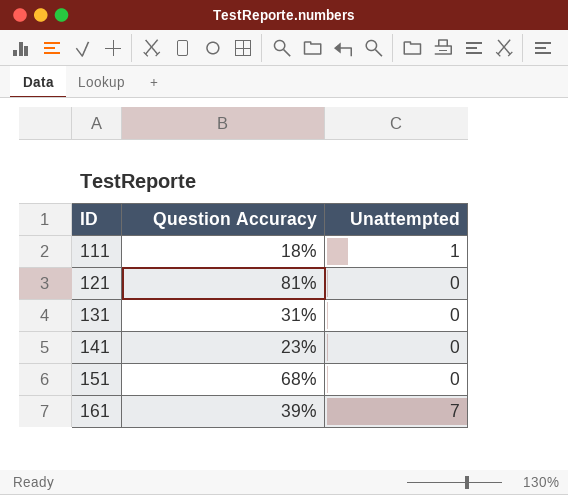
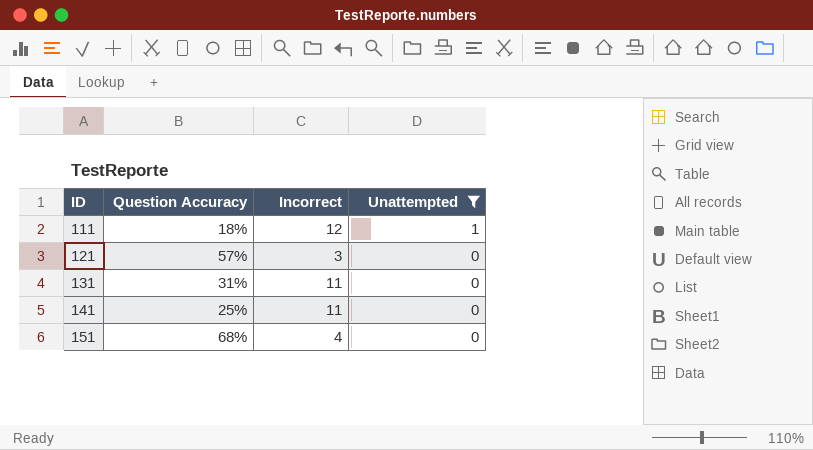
filter: none -> Unattempted != 7
column Incorrect | position: none -> 3
121 | Question Accuracy: 81% -> 57%
141 | Question Accuracy: 23% -> 25%

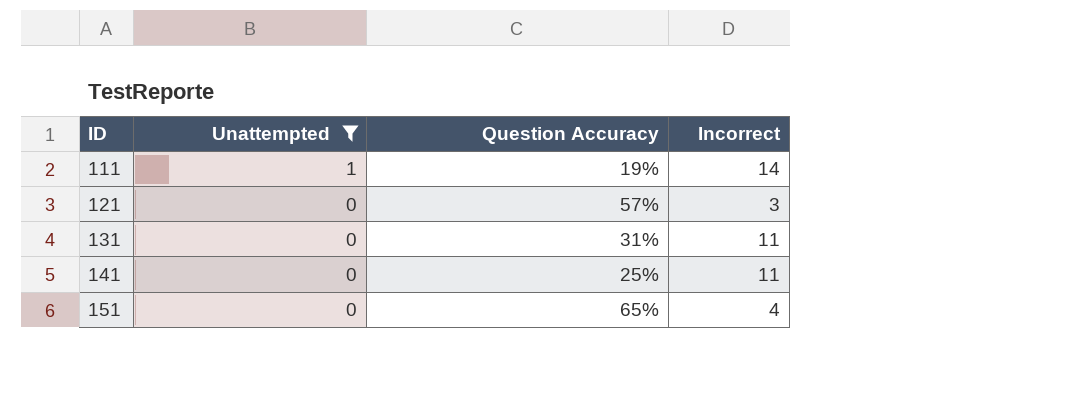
column Unattempted | position: 4 -> 2
111 | Question Accuracy: 18% -> 19%
111 | Incorrect: 12 -> 14
151 | Question Accuracy: 68% -> 65%

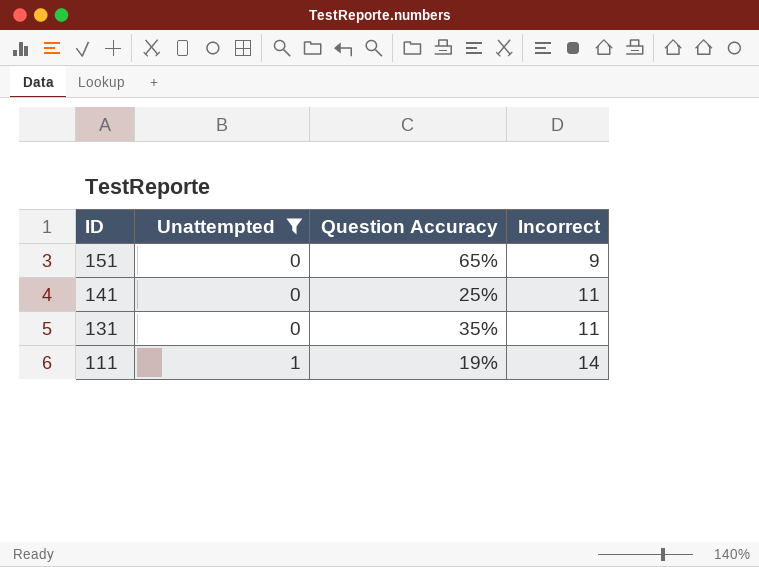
row order: ID ascending -> ID descending
row 121: 0 | 57% | 3 -> none
151 | Incorrect: 4 -> 9
131 | Question Accuracy: 31% -> 35%

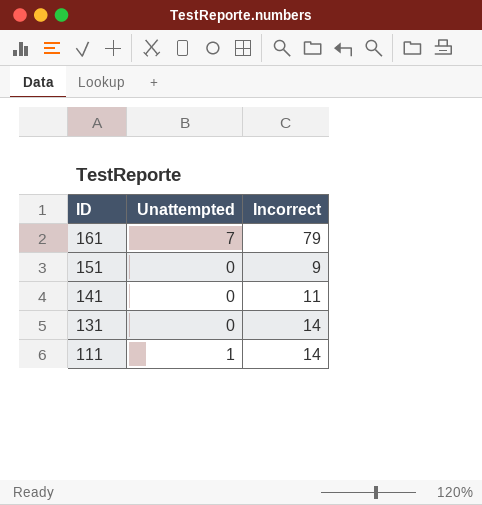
filter: Unattempted != 7 -> none
column Question Accuracy | position: 3 -> none
131 | Incorrect: 11 -> 14

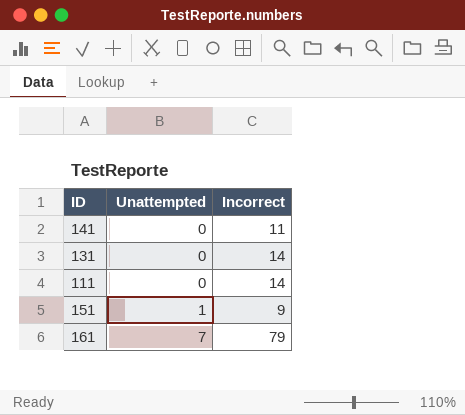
row order: ID descending -> Unattempted ascending
111 | Unattempted: 1 -> 0
151 | Unattempted: 0 -> 1

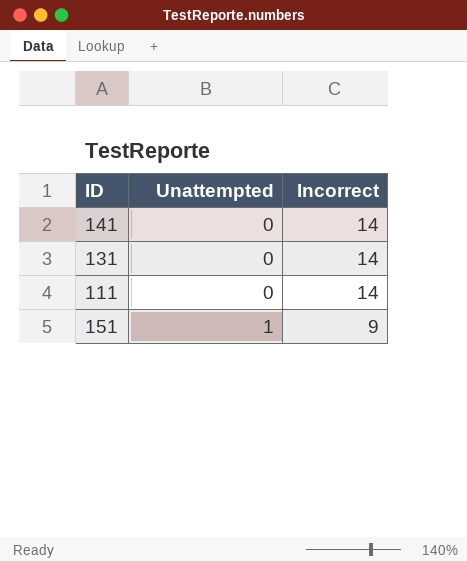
row 161: 7 | 79 -> none
141 | Incorrect: 11 -> 14

